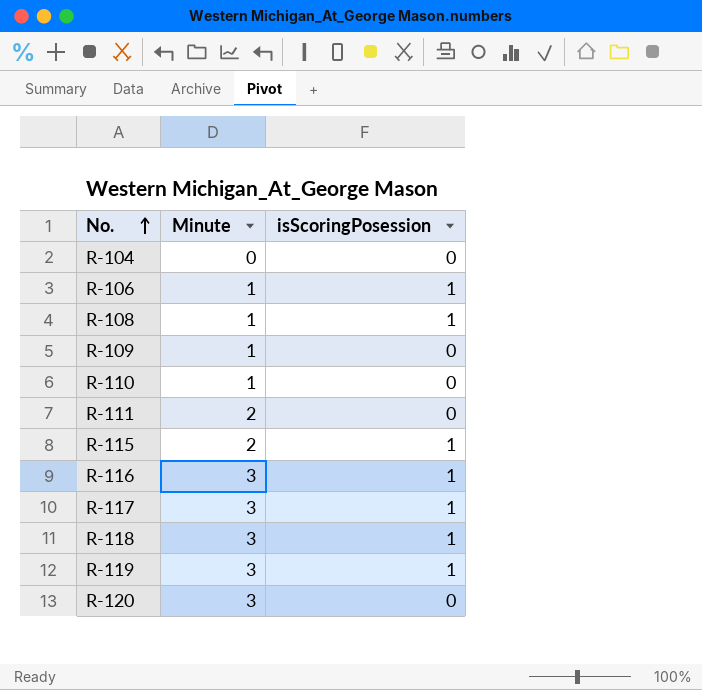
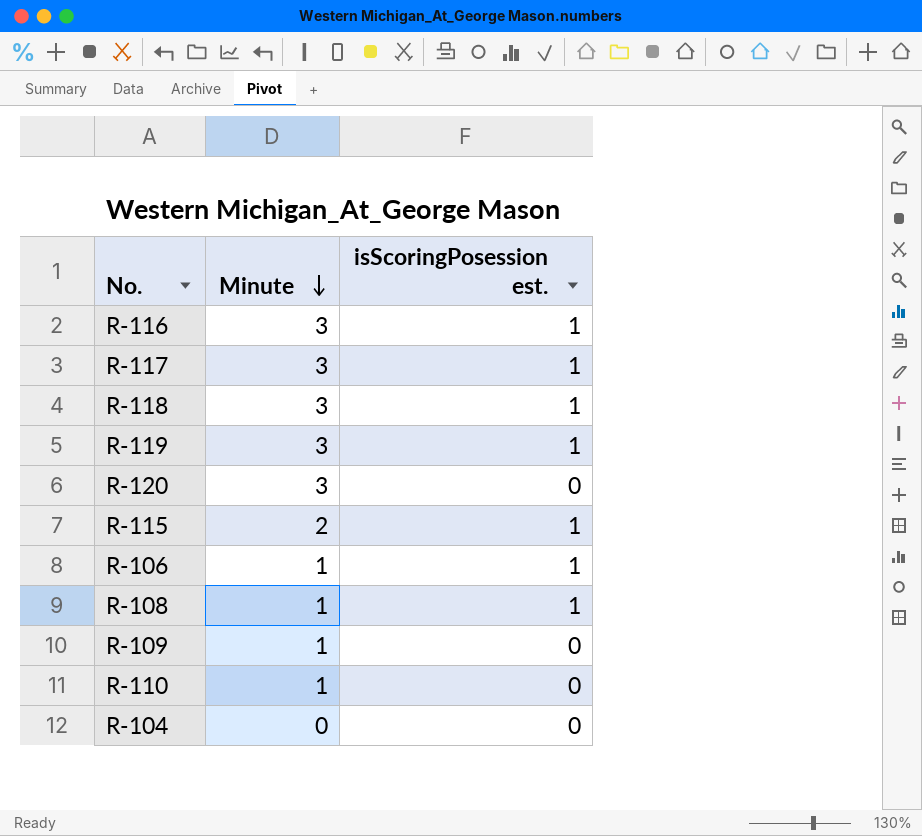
row order: No. ascending -> Minute descending
column name: isScoringPosession -> isScoringPosession est.
row R-111: 2 | 0 -> none

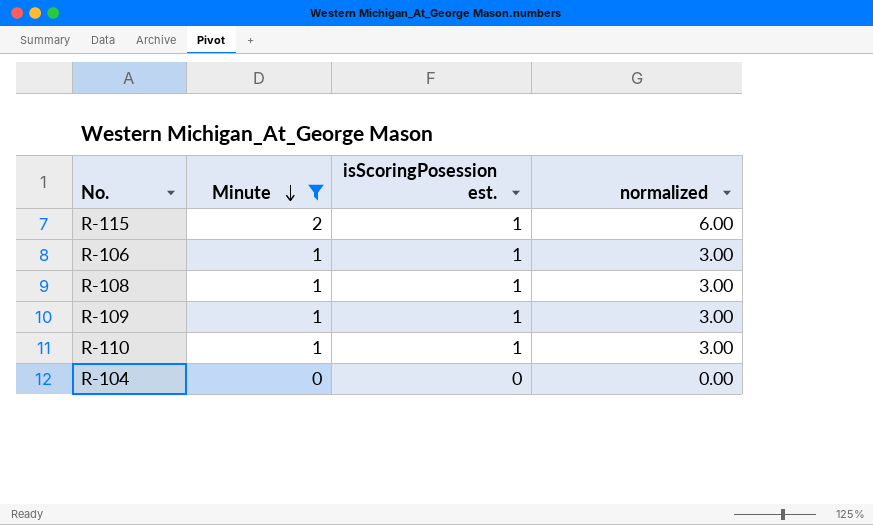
filter: none -> Minute != 3
column normalized | formula: none -> [Minute] * 3
R-109 | isScoringPosession est.: 0 -> 1
R-110 | isScoringPosession est.: 0 -> 1

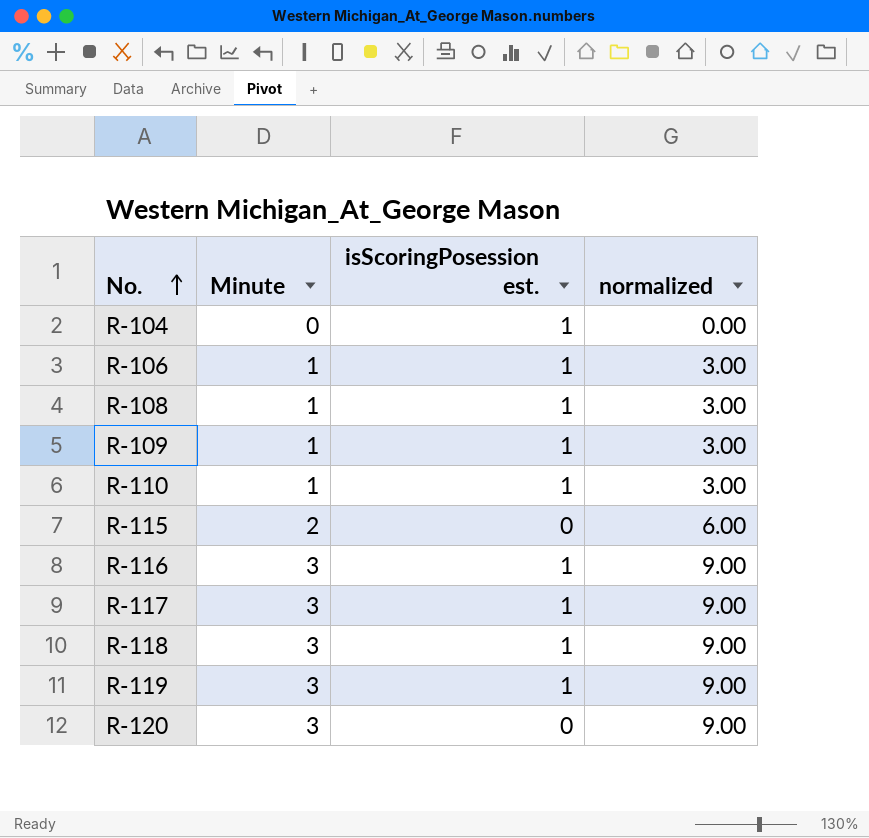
filter: Minute != 3 -> none
row order: Minute descending -> No. ascending
R-104 | isScoringPosession est.: 0 -> 1
R-115 | isScoringPosession est.: 1 -> 0

